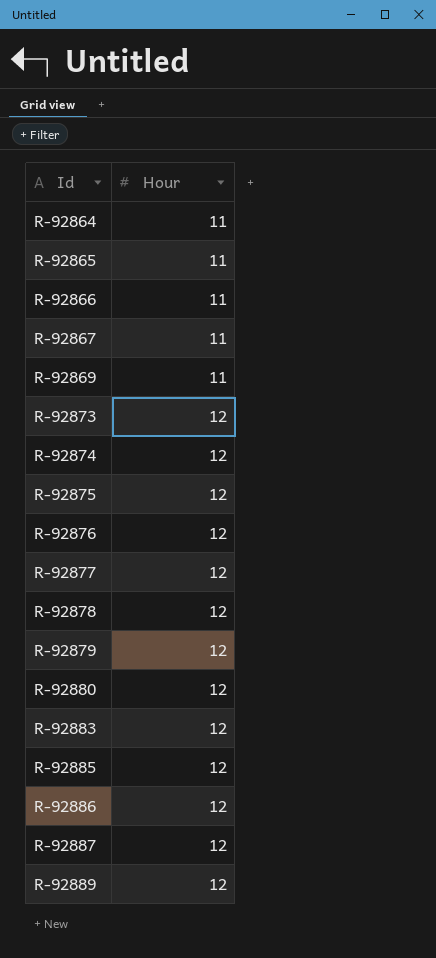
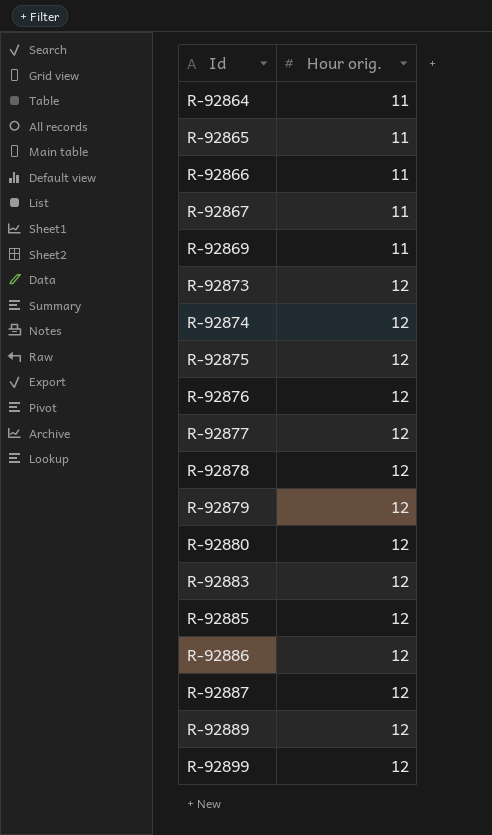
column name: Hour -> Hour orig.
row R-92899: none -> 12

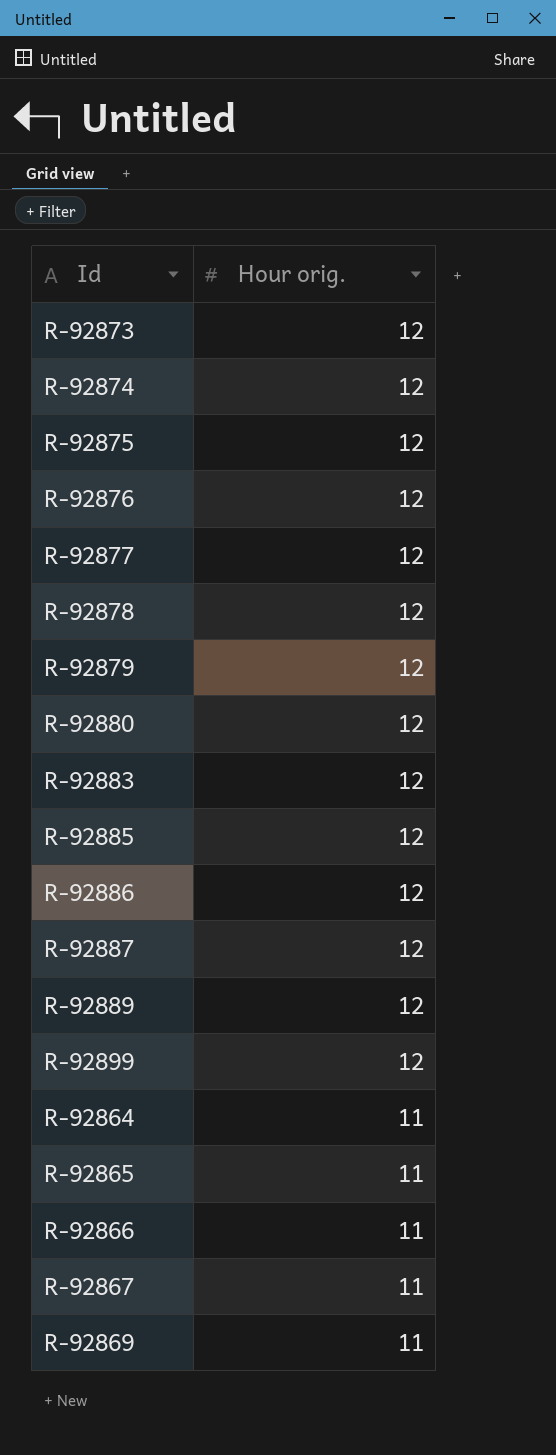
row order: Id ascending -> Hour orig. descending

